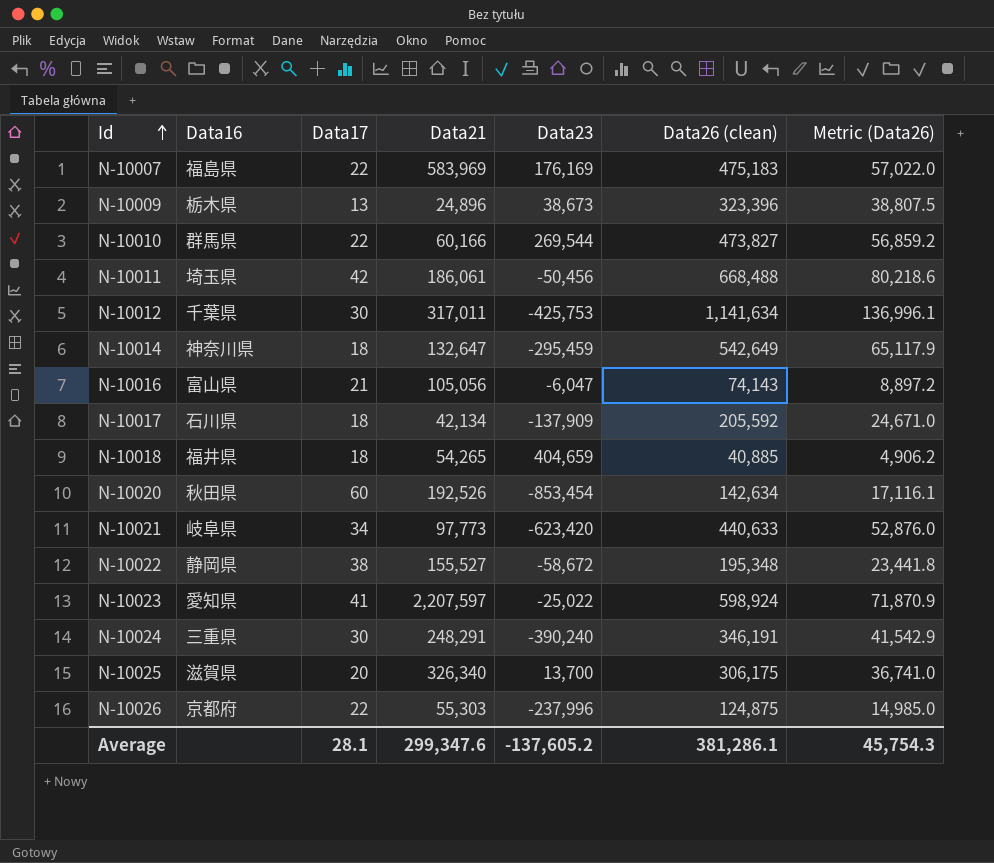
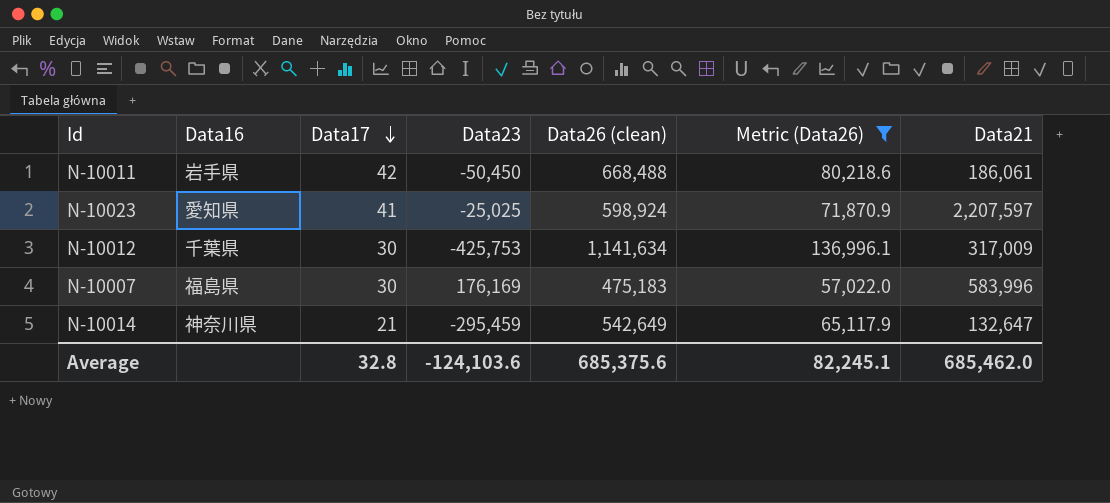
filter: none -> Metric (Data26) >= 57,022.0
row order: Id ascending -> Data17 descending
column Data21 | position: 4 -> 7
N-10011 | Data16: 埼玉県 -> 岩手県
N-10011 | Data23: -50,456 -> -50,450
N-10023 | Data23: -25,022 -> -25,025
N-10012 | Data21: 317,011 -> 317,009
N-10007 | Data17: 22 -> 30
N-10007 | Data21: 583,969 -> 583,996
N-10014 | Data17: 18 -> 21
Average | Data17: 28.1 -> 32.8
Average | Data23: -137,605.2 -> -124,103.6
Average | Data26 (clean): 381,286.1 -> 685,375.6
Average | Metric (Data26): 45,754.3 -> 82,245.1
Average | Data21: 299,347.6 -> 685,462.0

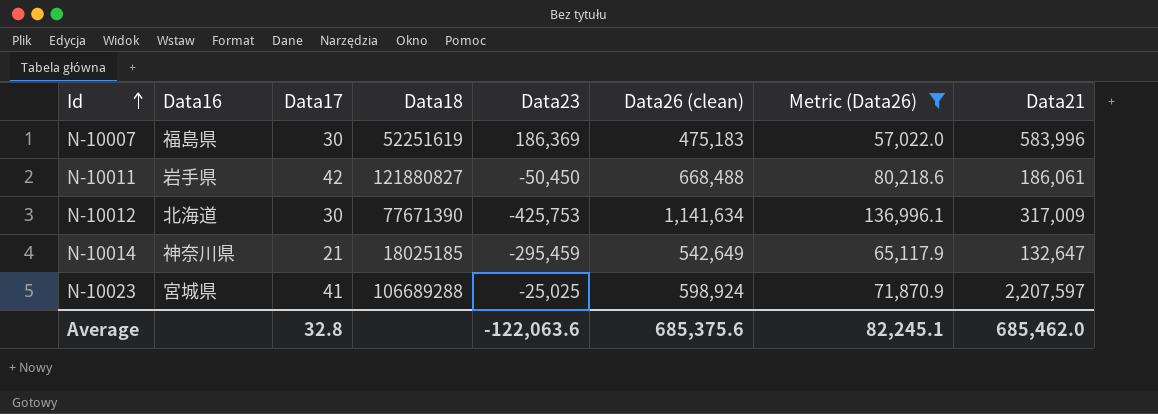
row order: Data17 descending -> Id ascending
column Data18 | position: none -> 4
N-10007 | Data23: 176,169 -> 186,369
N-10012 | Data16: 千葉県 -> 北海道
N-10023 | Data16: 愛知県 -> 宮城県
Average | Data23: -124,103.6 -> -122,063.6

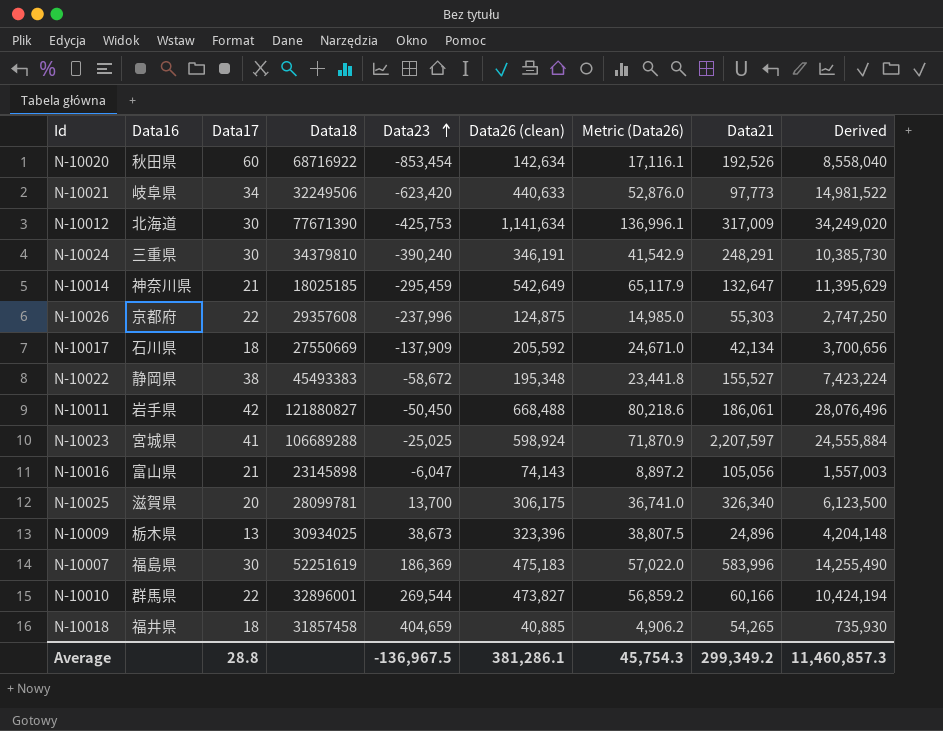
filter: Metric (Data26) >= 57,022.0 -> none
row order: Id ascending -> Data23 ascending
column Derived | formula: none -> [Data17] * [Data26 (clean)]
Average | Data17: 32.8 -> 28.8
Average | Data23: -122,063.6 -> -136,967.5
Average | Data26 (clean): 685,375.6 -> 381,286.1
Average | Metric (Data26): 82,245.1 -> 45,754.3
Average | Data21: 685,462.0 -> 299,349.2

